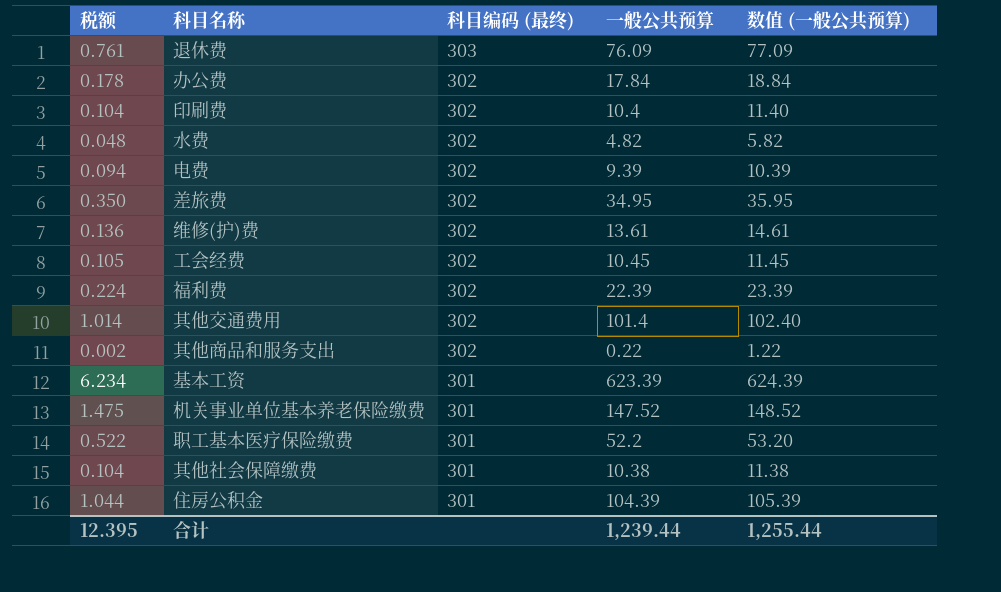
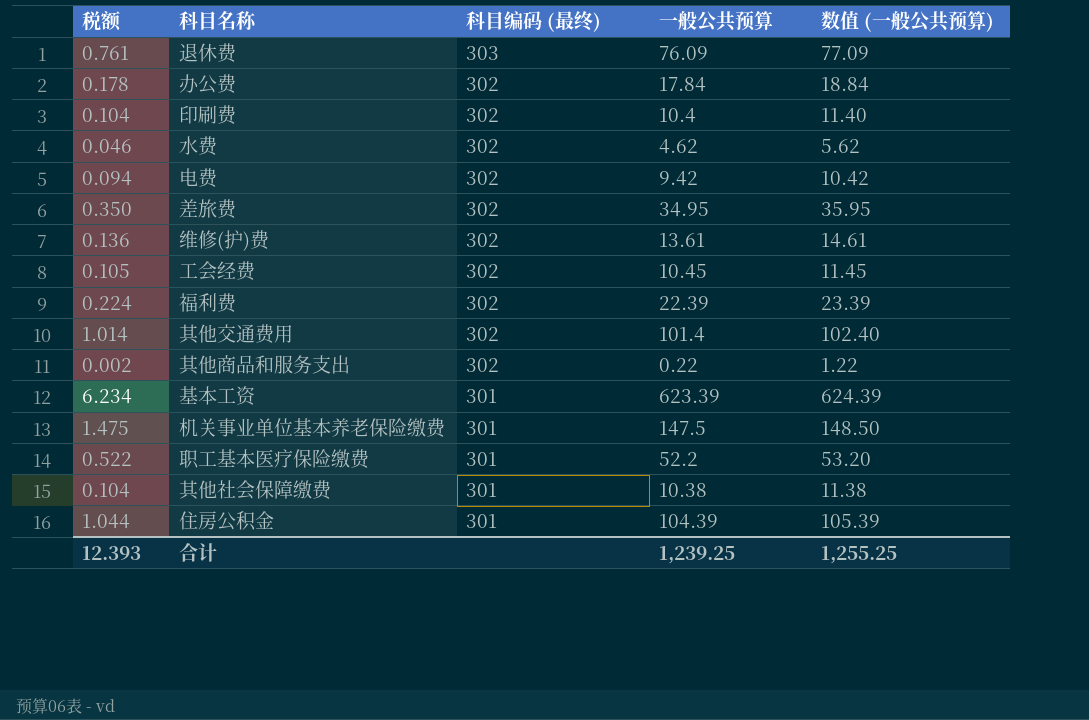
水费 | 税额: 0.048 -> 0.046
水费 | 一般公共预算: 4.82 -> 4.62
水费 | 数值 (一般公共预算): 5.82 -> 5.62
电费 | 一般公共预算: 9.39 -> 9.42
电费 | 数值 (一般公共预算): 10.39 -> 10.42
机关事业单位基本养老保险缴费 | 一般公共预算: 147.52 -> 147.5
机关事业单位基本养老保险缴费 | 数值 (一般公共预算): 148.52 -> 148.50
合计 | 税额: 12.395 -> 12.393
合计 | 一般公共预算: 1,239.44 -> 1,239.25
合计 | 数值 (一般公共预算): 1,255.44 -> 1,255.25

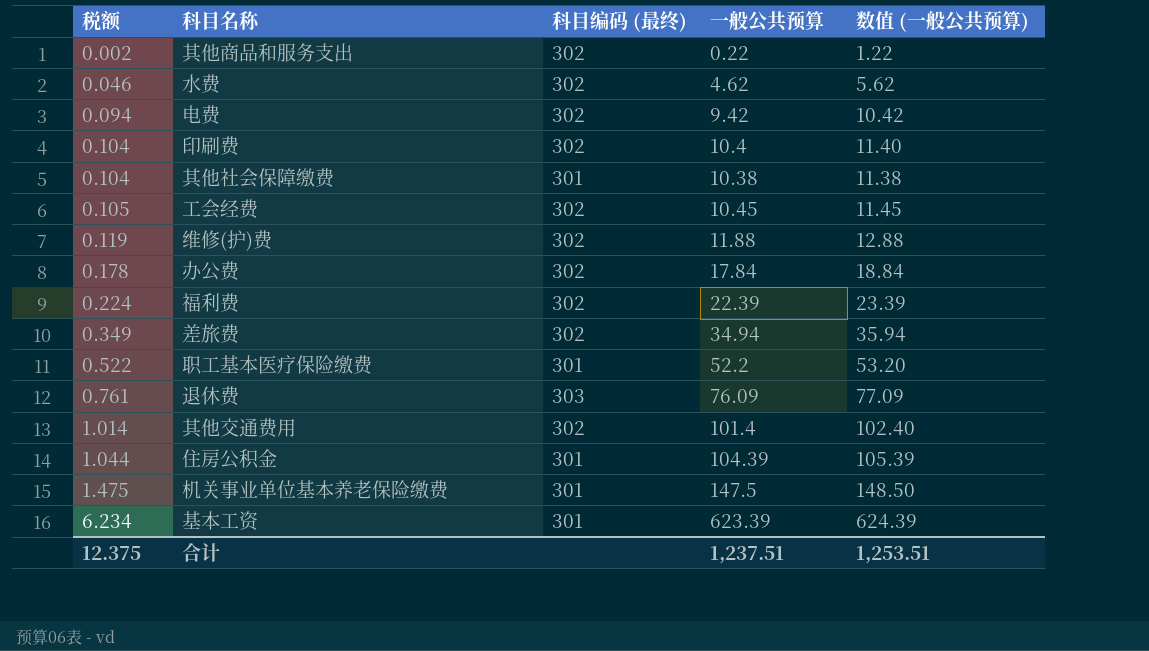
row order: 科目编码 (最终) descending -> 税额 ascending
维修(护)费 | 税额: 0.136 -> 0.119
维修(护)费 | 一般公共预算: 13.61 -> 11.88
维修(护)费 | 数值 (一般公共预算): 14.61 -> 12.88
差旅费 | 税额: 0.350 -> 0.349
差旅费 | 一般公共预算: 34.95 -> 34.94
差旅费 | 数值 (一般公共预算): 35.95 -> 35.94
合计 | 税额: 12.393 -> 12.375
合计 | 一般公共预算: 1,239.25 -> 1,237.51
合计 | 数值 (一般公共预算): 1,255.25 -> 1,253.51

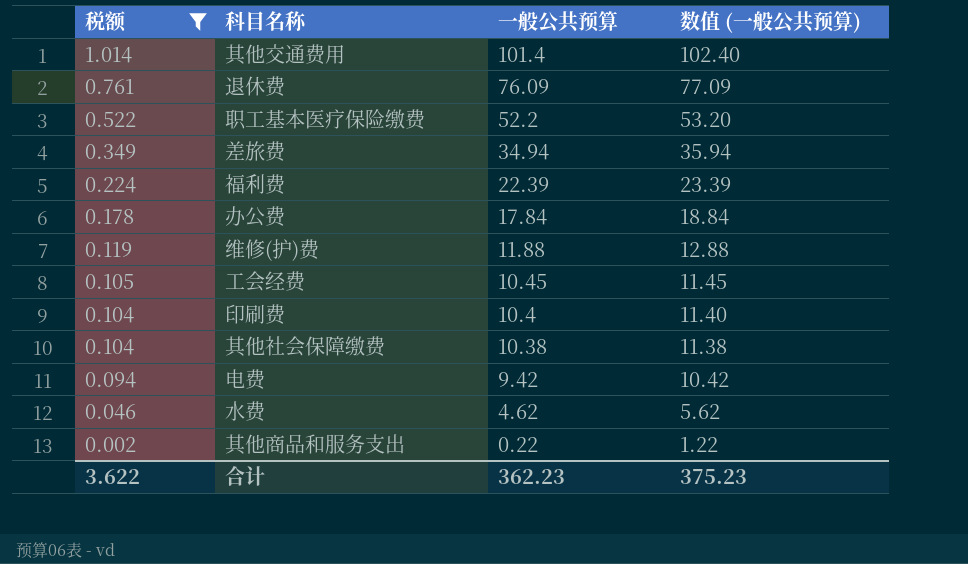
filter: none -> 税额 <= 1.014
row order: 税额 ascending -> 税额 descending
column 科目编码 (最终) | position: 3 -> none
合计 | 税额: 12.375 -> 3.622
合计 | 一般公共预算: 1,237.51 -> 362.23
合计 | 数值 (一般公共预算): 1,253.51 -> 375.23

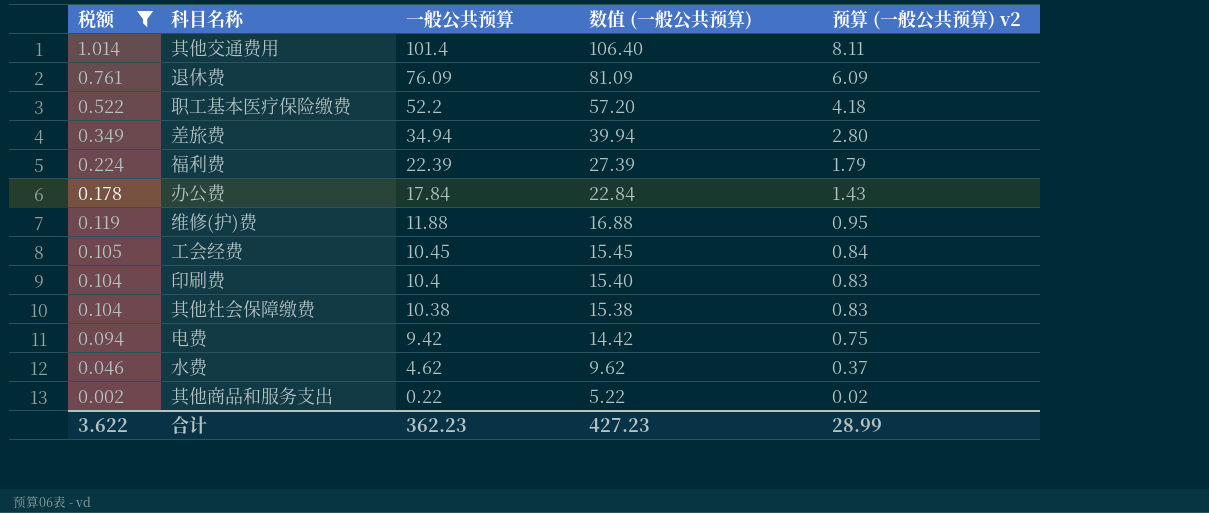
column 数值 (一般公共预算) | formula: [一般公共预算] + 1 -> [一般公共预算] + 5
column 预算 (一般公共预算) v2 | formula: none -> [一般公共预算] * 0.08
合计 | 数值 (一般公共预算): 375.23 -> 427.23

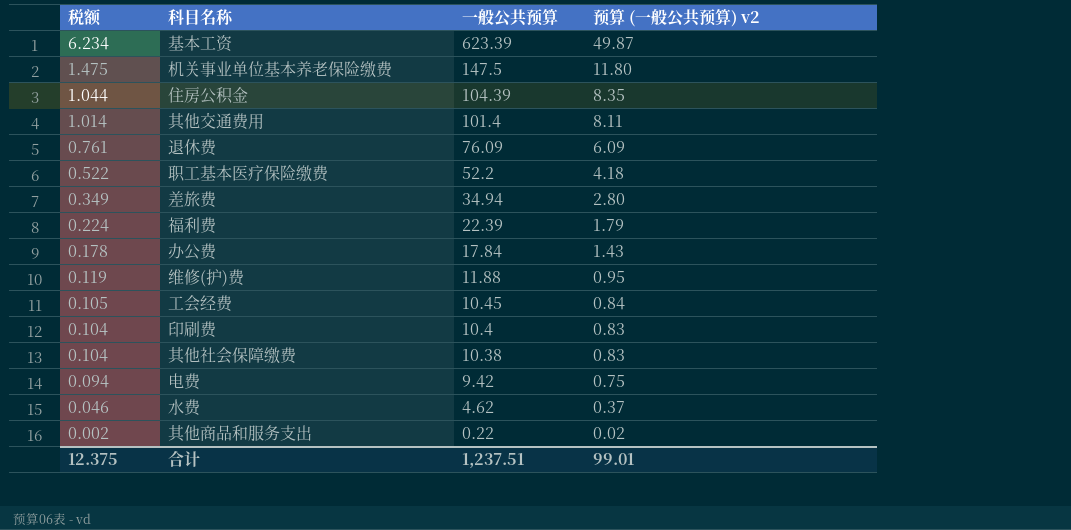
filter: 税额 <= 1.014 -> none
column 数值 (一般公共预算) | formula: [一般公共预算] + 5 -> none
合计 | 税额: 3.622 -> 12.375
合计 | 一般公共预算: 362.23 -> 1,237.51
合计 | 预算 (一般公共预算) v2: 28.99 -> 99.01

